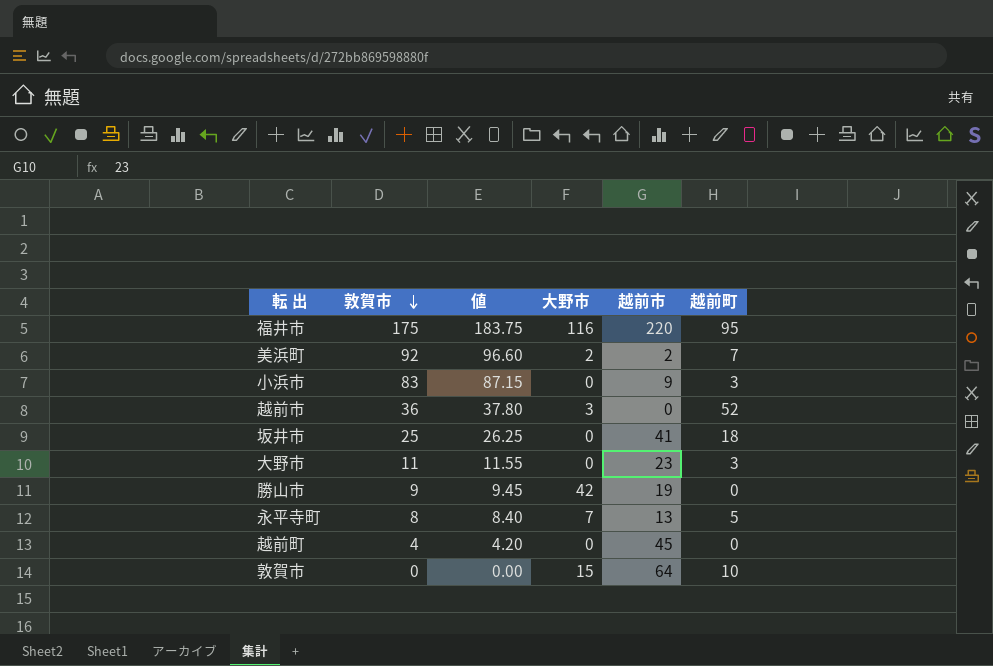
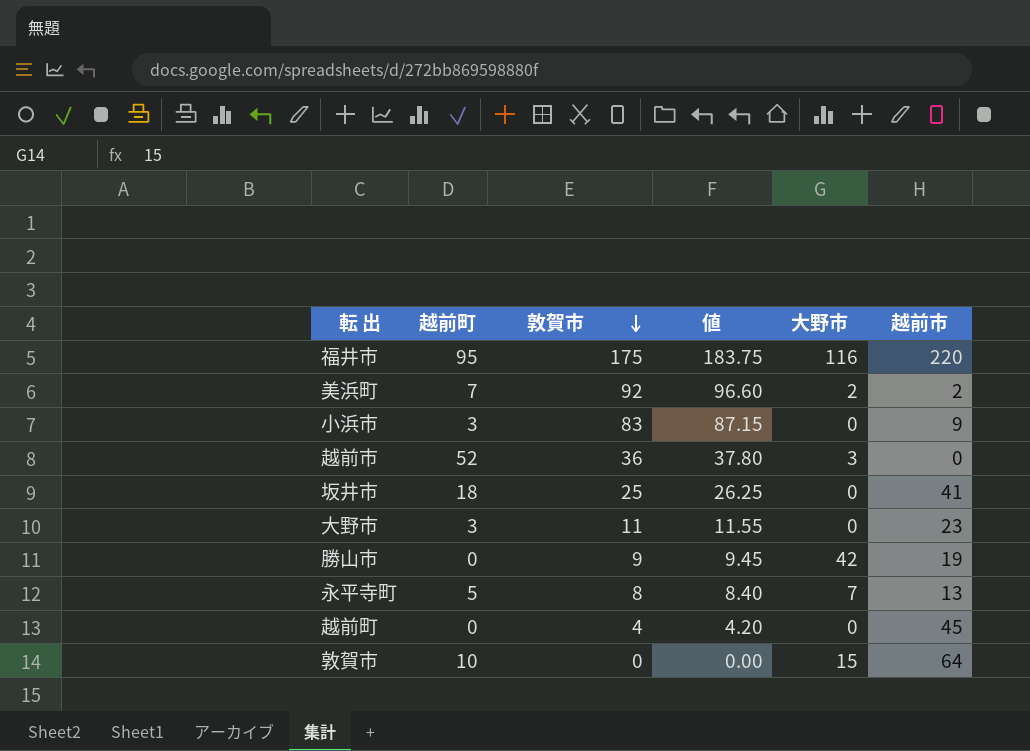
column 越前町 | position: 6 -> 2

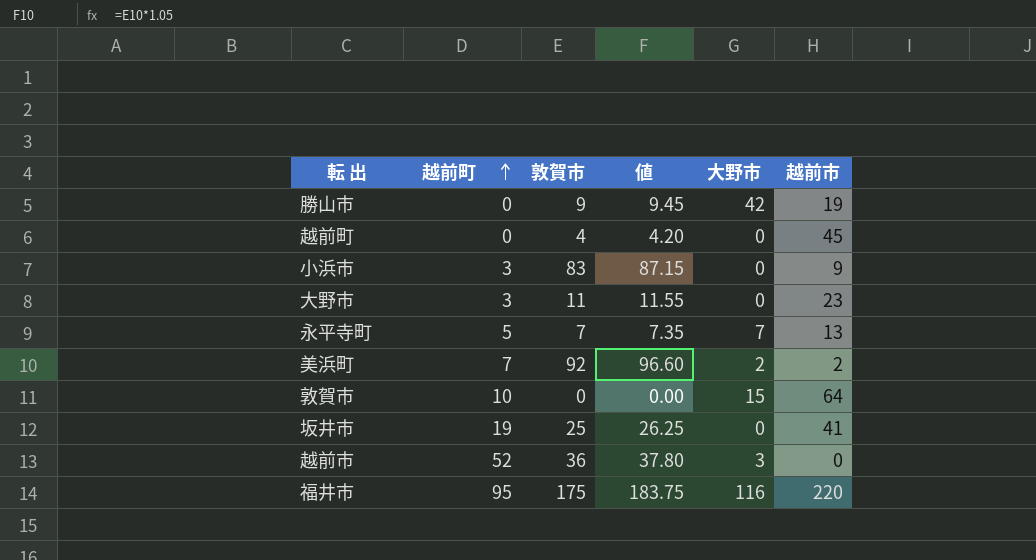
row order: 敦賀市 descending -> 越前町 ascending
永平寺町 | 敦賀市: 8 -> 7
永平寺町 | 値: 8.40 -> 7.35
坂井市 | 越前町: 18 -> 19

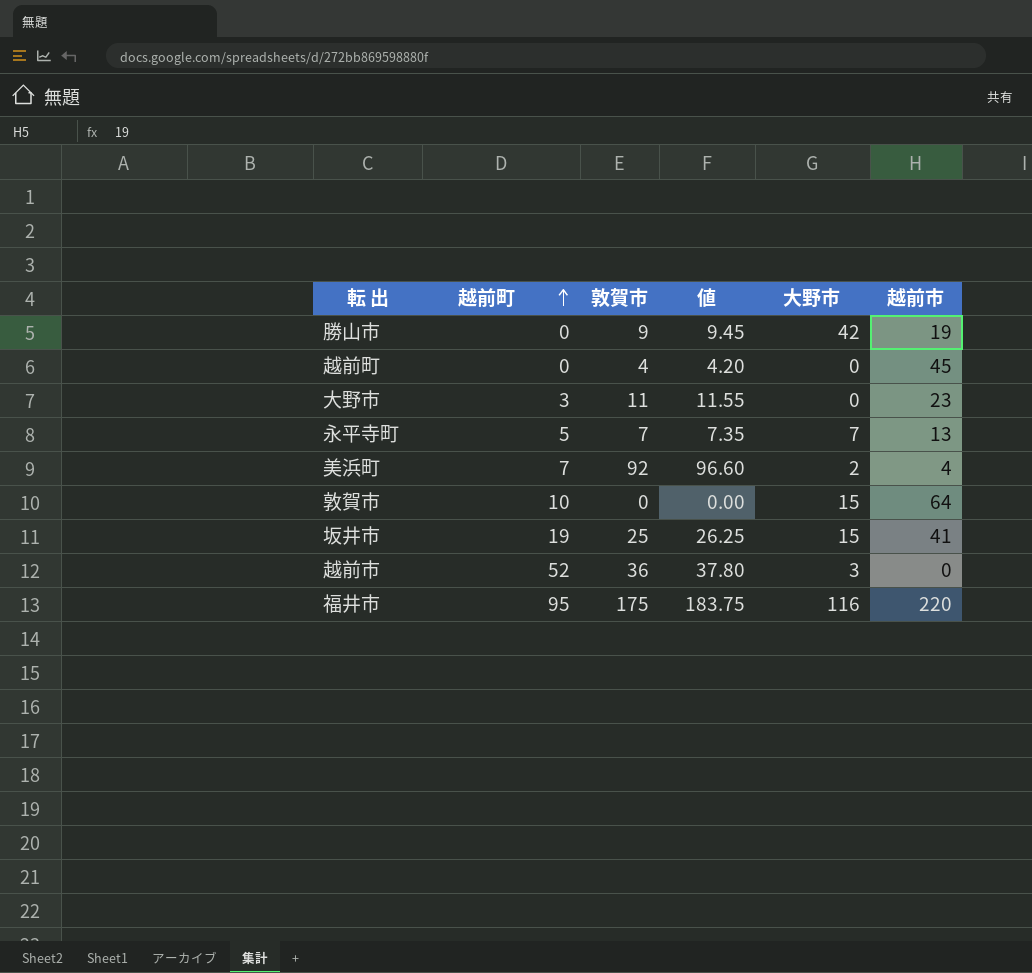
row 小浜市: 3 | 83 | 87.15 | 0 | 9 -> none
美浜町 | 越前市: 2 -> 4
坂井市 | 大野市: 0 -> 15

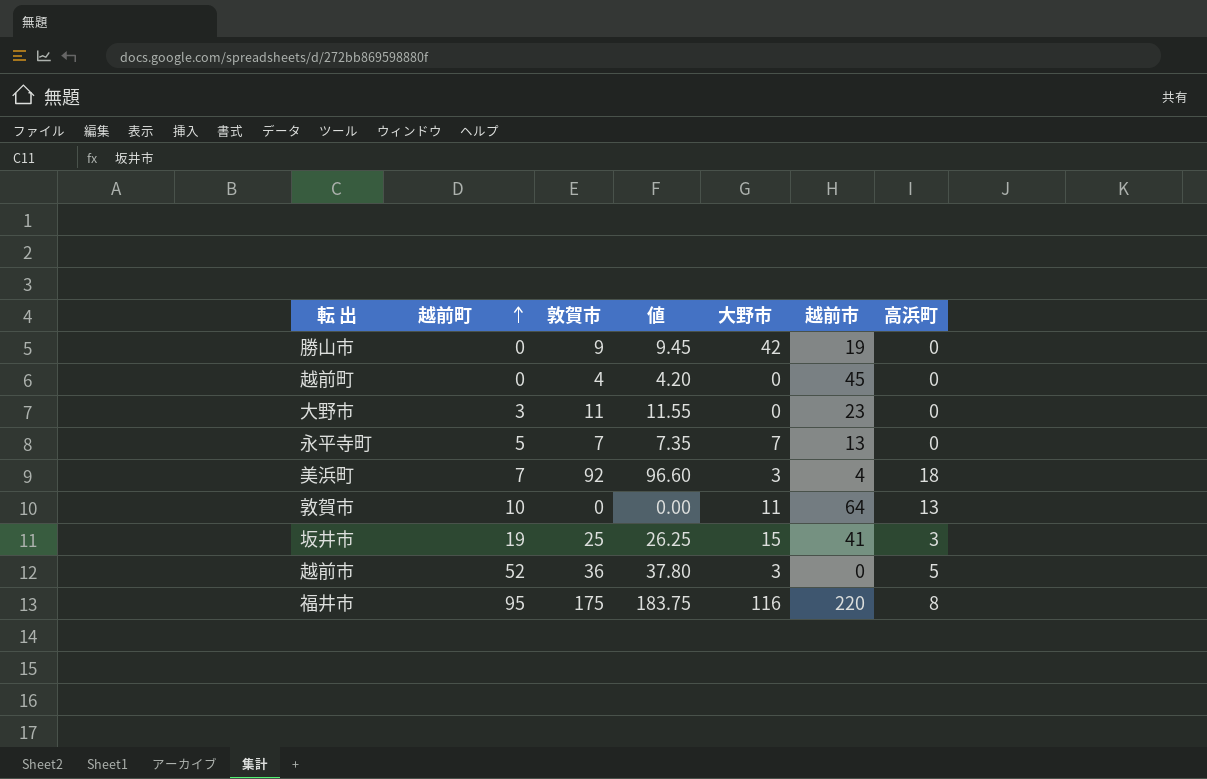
column 高浜町 | position: none -> 7
美浜町 | 大野市: 2 -> 3
敦賀市 | 大野市: 15 -> 11

